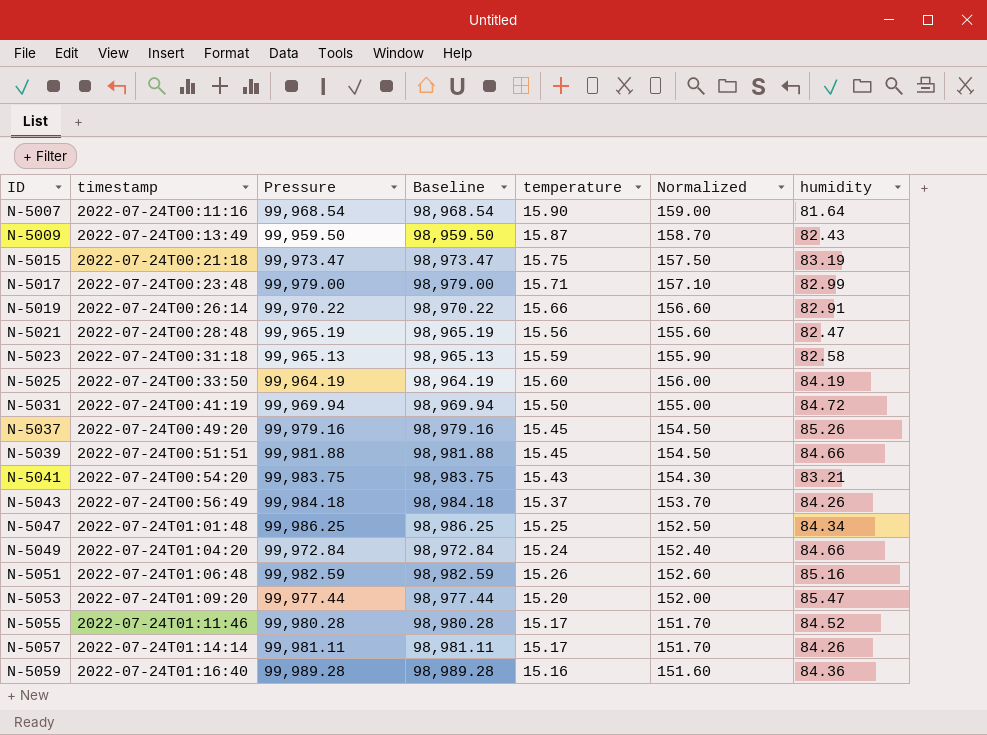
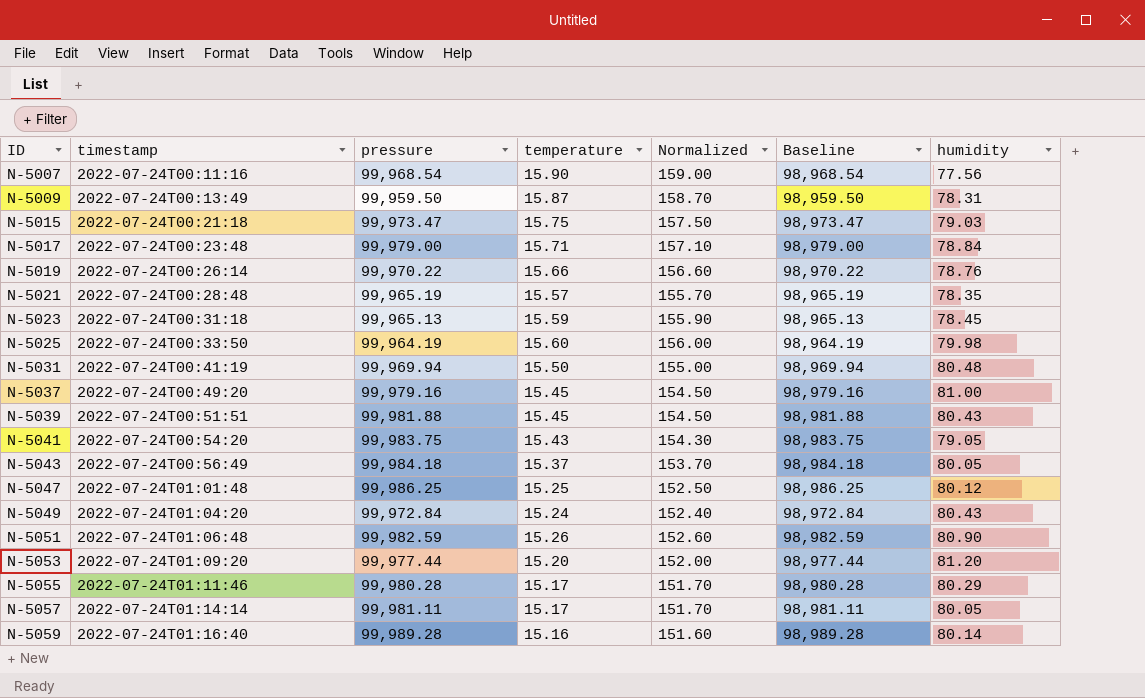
column name: Pressure -> pressure
column Baseline | position: 4 -> 6
N-5007 | humidity: 81.64 -> 77.56
N-5009 | humidity: 82.43 -> 78.31
N-5015 | humidity: 83.19 -> 79.03
N-5017 | humidity: 82.99 -> 78.84
N-5019 | humidity: 82.91 -> 78.76
N-5021 | temperature: 15.56 -> 15.57
N-5021 | Normalized: 155.60 -> 155.70
N-5021 | humidity: 82.47 -> 78.35
N-5023 | humidity: 82.58 -> 78.45
N-5025 | humidity: 84.19 -> 79.98
N-5031 | humidity: 84.72 -> 80.48
N-5037 | humidity: 85.26 -> 81.00
N-5039 | humidity: 84.66 -> 80.43
N-5041 | humidity: 83.21 -> 79.05
N-5043 | humidity: 84.26 -> 80.05
N-5047 | humidity: 84.34 -> 80.12
N-5049 | humidity: 84.66 -> 80.43
N-5051 | humidity: 85.16 -> 80.90
N-5053 | humidity: 85.47 -> 81.20
N-5055 | humidity: 84.52 -> 80.29
N-5057 | humidity: 84.26 -> 80.05
N-5059 | humidity: 84.36 -> 80.14

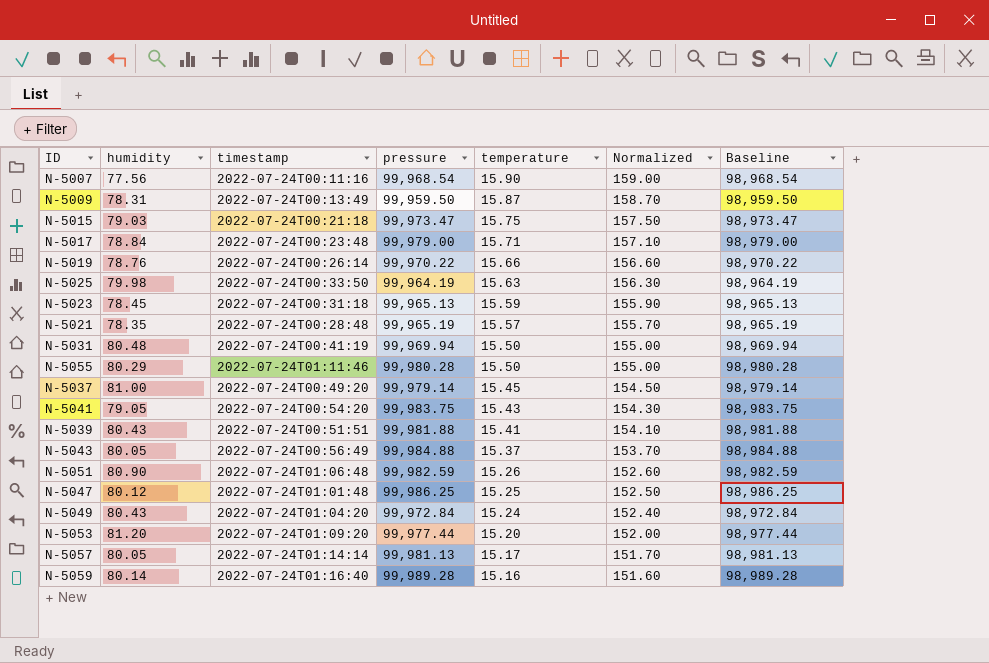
row order: ID ascending -> temperature descending
column humidity | position: 7 -> 2
N-5025 | temperature: 15.60 -> 15.63
N-5025 | Normalized: 156.00 -> 156.30
N-5055 | temperature: 15.17 -> 15.50
N-5055 | Normalized: 151.70 -> 155.00
N-5037 | pressure: 99,979.16 -> 99,979.14
N-5037 | Baseline: 98,979.16 -> 98,979.14
N-5039 | temperature: 15.45 -> 15.41
N-5039 | Normalized: 154.50 -> 154.10
N-5043 | pressure: 99,984.18 -> 99,984.88
N-5043 | Baseline: 98,984.18 -> 98,984.88
N-5057 | pressure: 99,981.11 -> 99,981.13
N-5057 | Baseline: 98,981.11 -> 98,981.13

